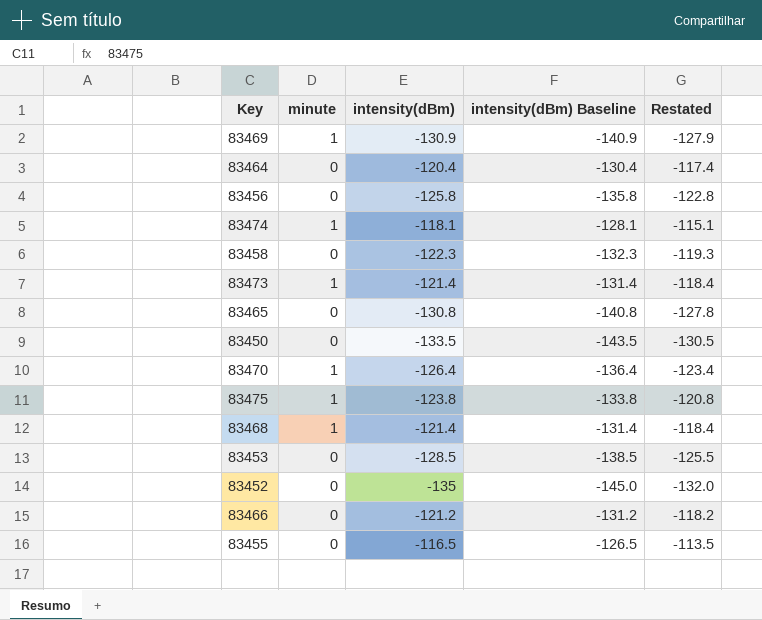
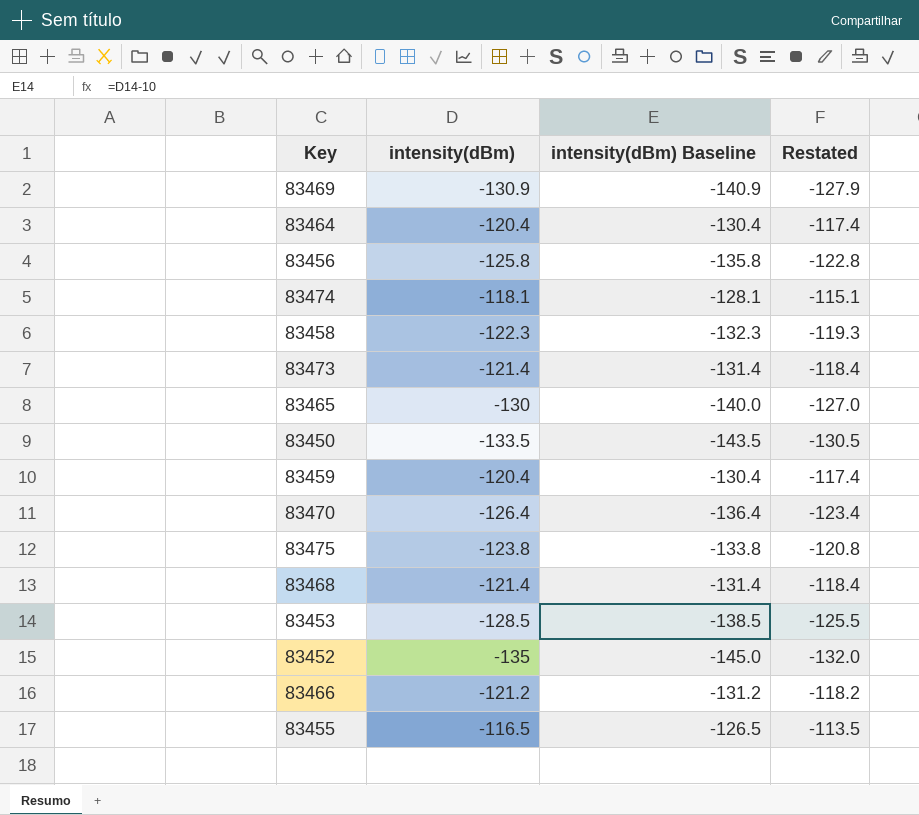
column minute | position: 2 -> none
83465 | intensity(dBm): -130.8 -> -130
83465 | intensity(dBm) Baseline: -140.8 -> -140.0
83465 | Restated: -127.8 -> -127.0
row 83459: none -> -120.4 | -130.4 | -117.4

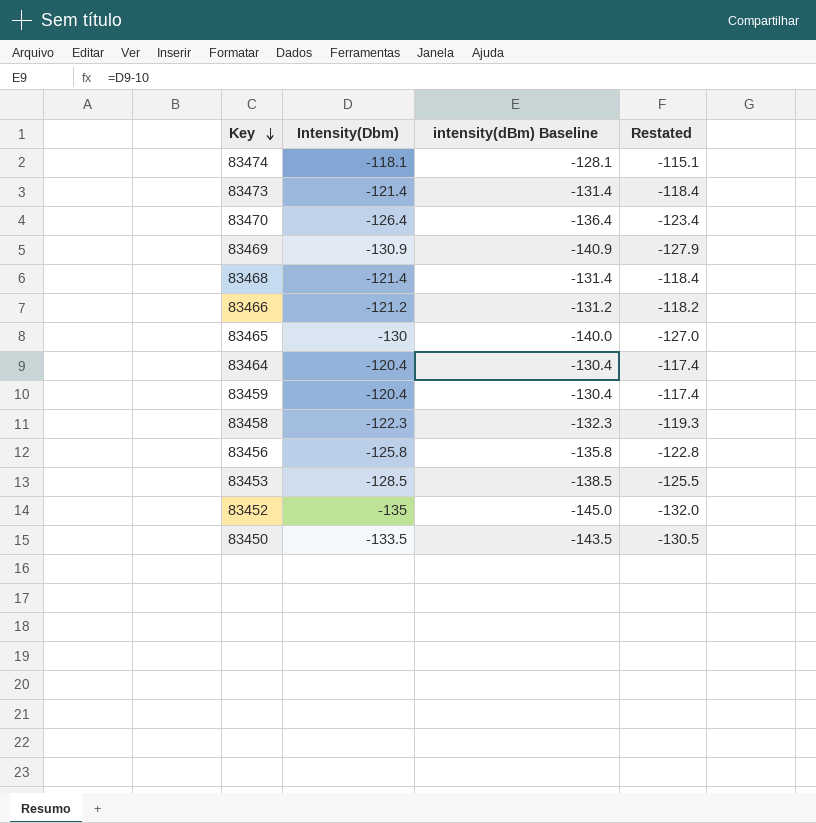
row order: none -> Key descending
column name: intensity(dBm) -> Intensity(Dbm)
row 83475: -123.8 | -133.8 | -120.8 -> none
row 83455: -116.5 | -126.5 | -113.5 -> none

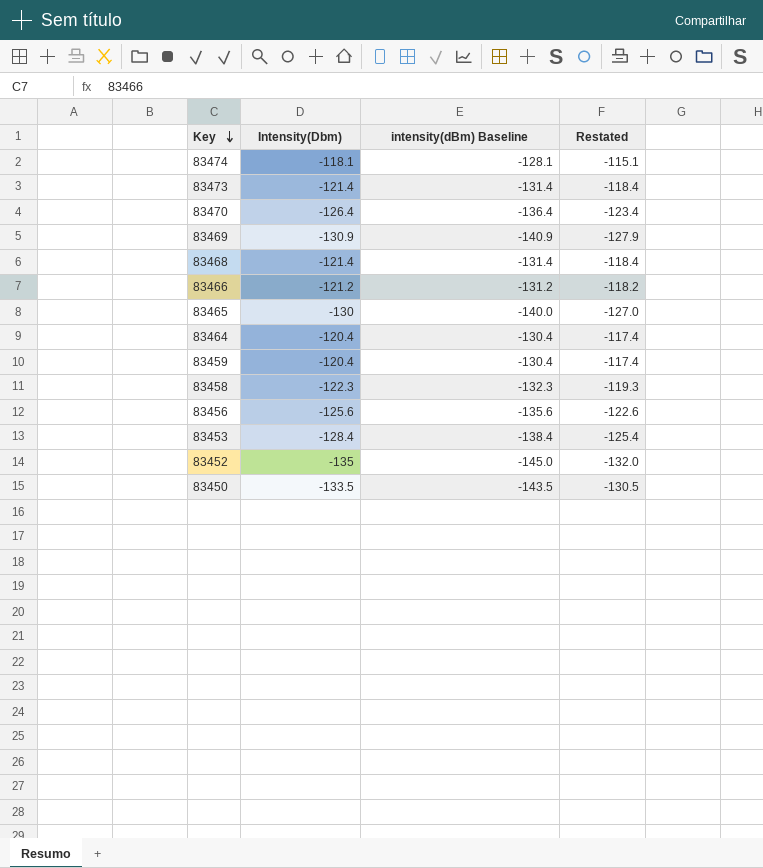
83456 | Intensity(Dbm): -125.8 -> -125.6
83456 | intensity(dBm) Baseline: -135.8 -> -135.6
83456 | Restated: -122.8 -> -122.6
83453 | Intensity(Dbm): -128.5 -> -128.4
83453 | intensity(dBm) Baseline: -138.5 -> -138.4
83453 | Restated: -125.5 -> -125.4

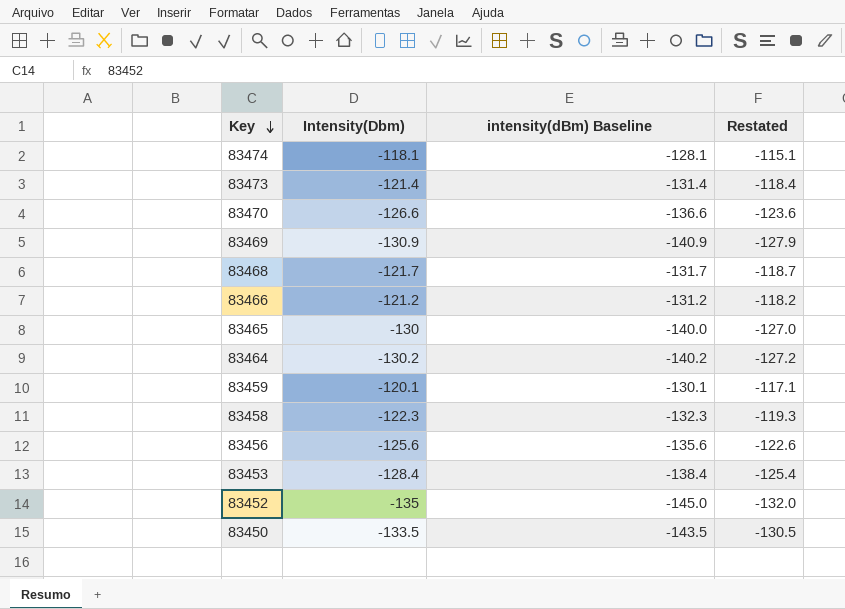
83470 | Intensity(Dbm): -126.4 -> -126.6
83470 | intensity(dBm) Baseline: -136.4 -> -136.6
83470 | Restated: -123.4 -> -123.6
83468 | Intensity(Dbm): -121.4 -> -121.7
83468 | intensity(dBm) Baseline: -131.4 -> -131.7
83468 | Restated: -118.4 -> -118.7
83464 | Intensity(Dbm): -120.4 -> -130.2
83464 | intensity(dBm) Baseline: -130.4 -> -140.2
83464 | Restated: -117.4 -> -127.2
83459 | Intensity(Dbm): -120.4 -> -120.1
83459 | intensity(dBm) Baseline: -130.4 -> -130.1
83459 | Restated: -117.4 -> -117.1

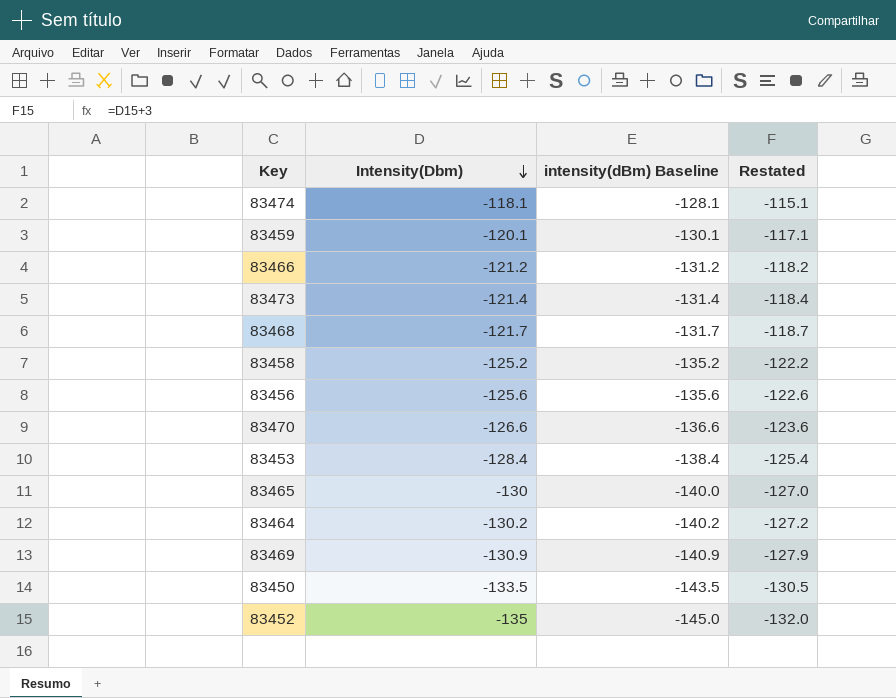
row order: Key descending -> Intensity(Dbm) descending
83458 | Intensity(Dbm): -122.3 -> -125.2
83458 | intensity(dBm) Baseline: -132.3 -> -135.2
83458 | Restated: -119.3 -> -122.2

